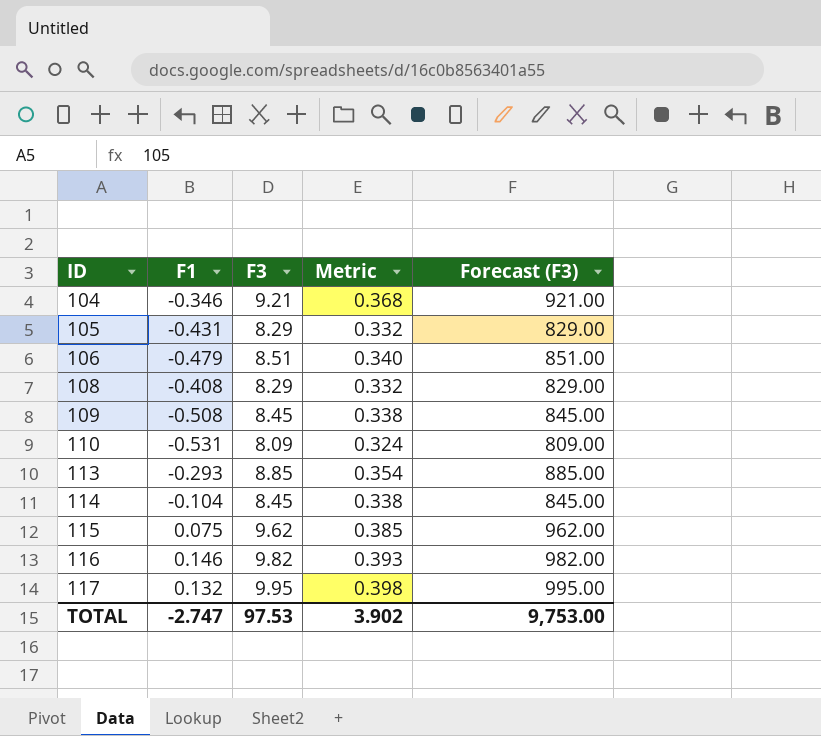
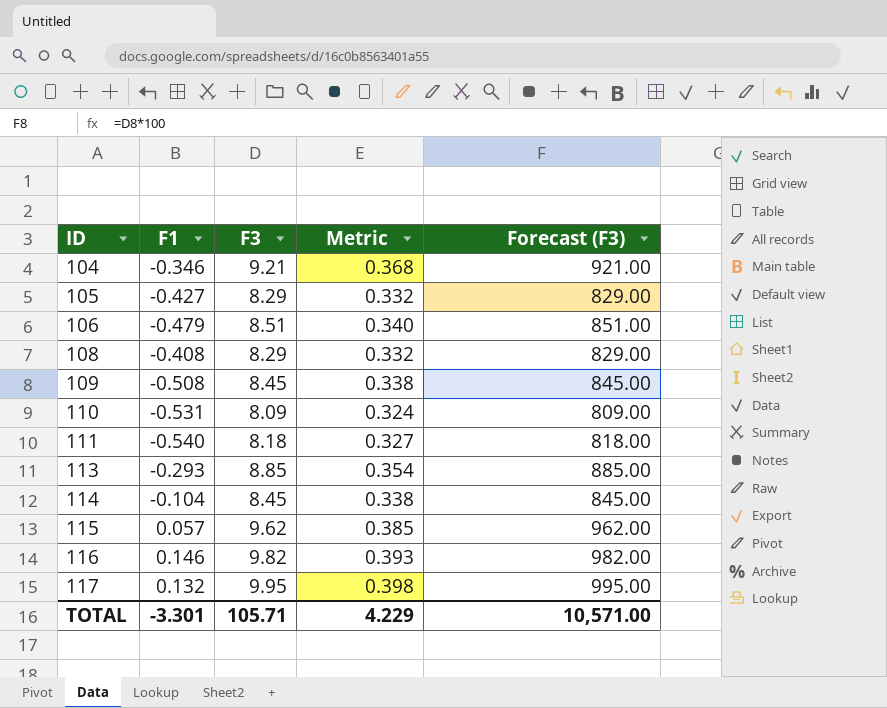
105 | F1: -0.431 -> -0.427
row 111: none -> -0.540 | 8.18 | 0.327 | 818.00
115 | F1: 0.075 -> 0.057
TOTAL | F1: -2.747 -> -3.301
TOTAL | F3: 97.53 -> 105.71
TOTAL | Metric: 3.902 -> 4.229
TOTAL | Forecast (F3): 9,753.00 -> 10,571.00

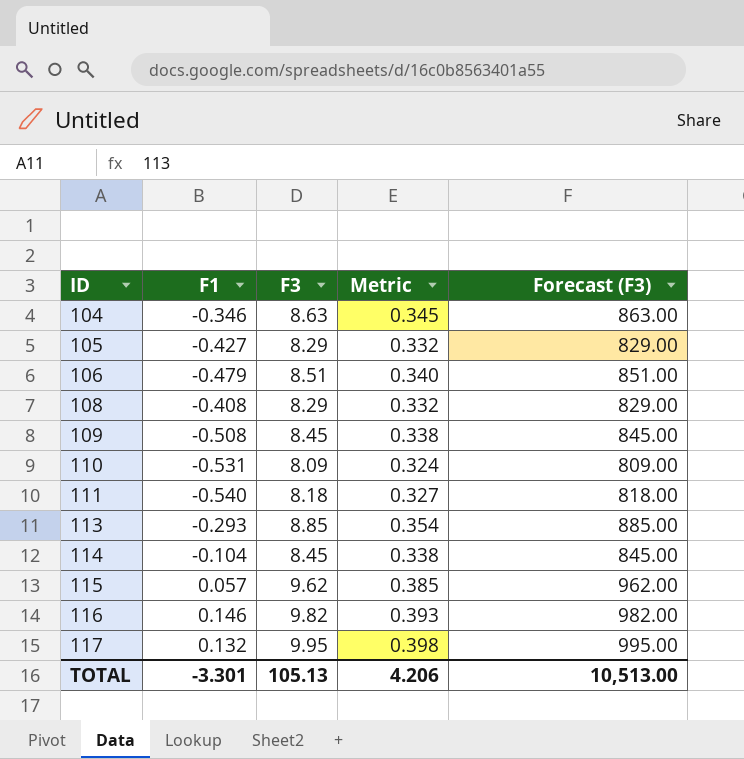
104 | F3: 9.21 -> 8.63
104 | Metric: 0.368 -> 0.345
104 | Forecast (F3): 921.00 -> 863.00
TOTAL | F3: 105.71 -> 105.13
TOTAL | Metric: 4.229 -> 4.206
TOTAL | Forecast (F3): 10,571.00 -> 10,513.00

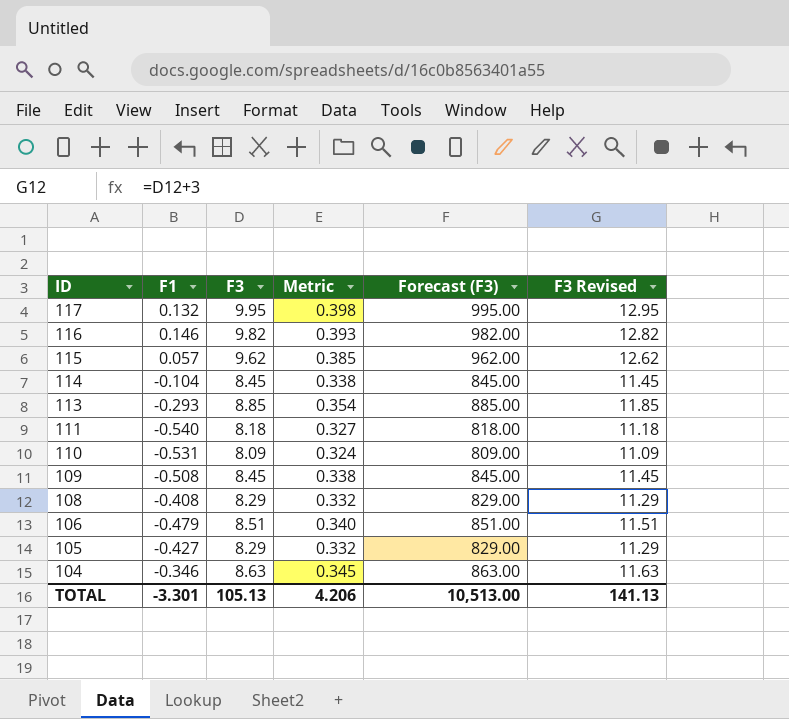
row order: ID ascending -> ID descending
column F3 Revised | formula: none -> [F3] + 3

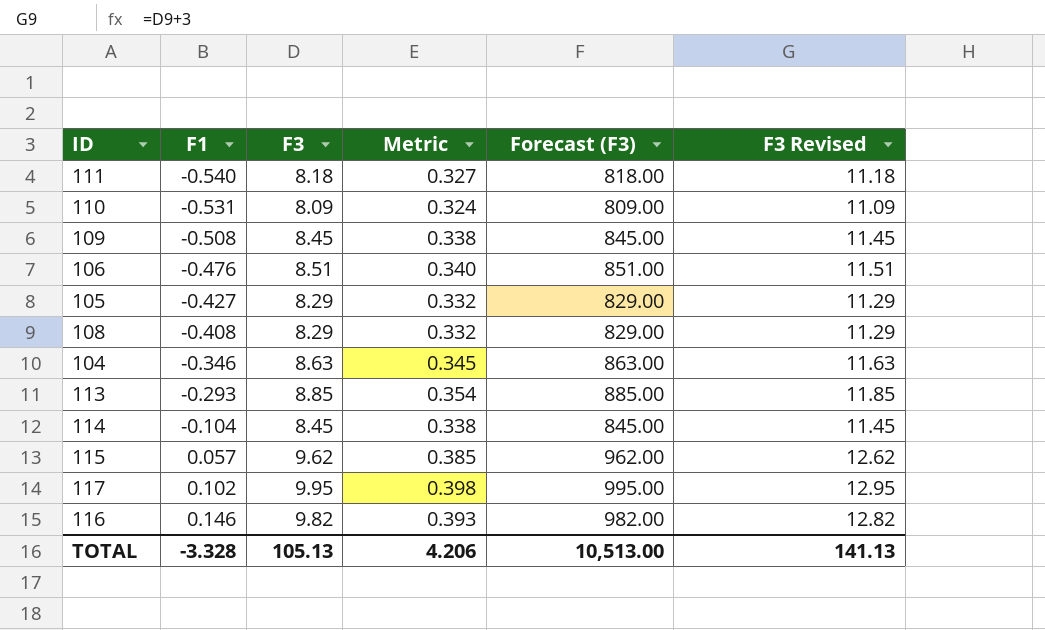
row order: ID descending -> F1 ascending
106 | F1: -0.479 -> -0.476
117 | F1: 0.132 -> 0.102
TOTAL | F1: -3.301 -> -3.328

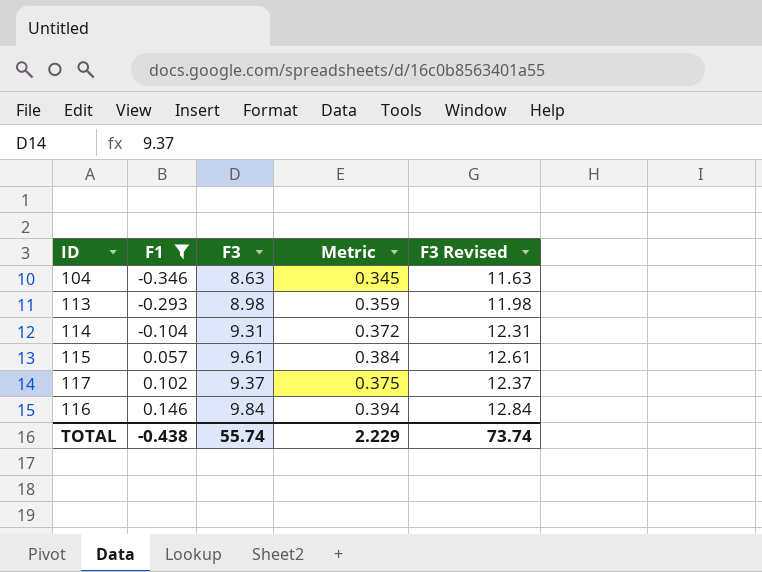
filter: none -> F1 >= -0.346
column Forecast (F3) | formula: [F3] * 100 -> none
113 | F3: 8.85 -> 8.98
113 | Metric: 0.354 -> 0.359
113 | F3 Revised: 11.85 -> 11.98
114 | F3: 8.45 -> 9.31
114 | Metric: 0.338 -> 0.372
114 | F3 Revised: 11.45 -> 12.31
115 | F3: 9.62 -> 9.61
115 | Metric: 0.385 -> 0.384
115 | F3 Revised: 12.62 -> 12.61
117 | F3: 9.95 -> 9.37
117 | Metric: 0.398 -> 0.375
117 | F3 Revised: 12.95 -> 12.37
116 | F3: 9.82 -> 9.84
116 | Metric: 0.393 -> 0.394
116 | F3 Revised: 12.82 -> 12.84
TOTAL | F1: -3.328 -> -0.438
TOTAL | F3: 105.13 -> 55.74
TOTAL | Metric: 4.206 -> 2.229
TOTAL | F3 Revised: 141.13 -> 73.74

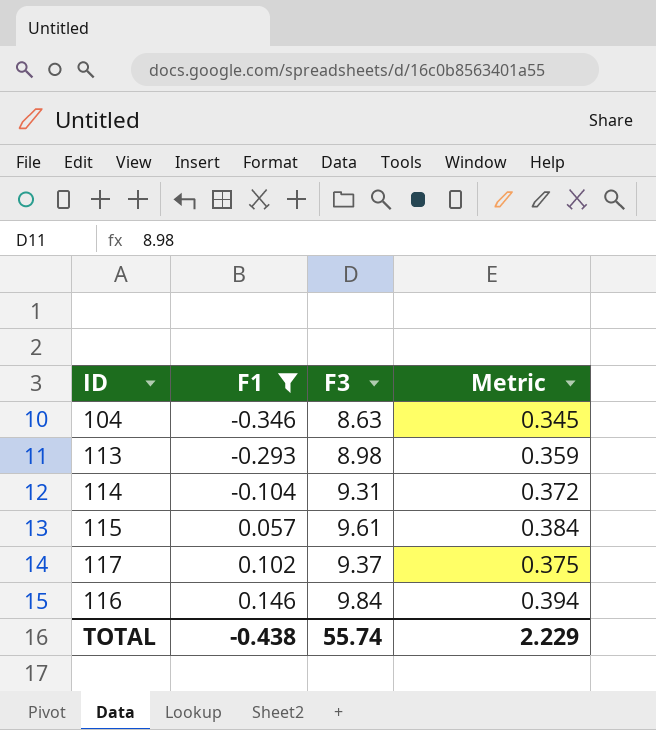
column F3 Revised | formula: [F3] + 3 -> none

